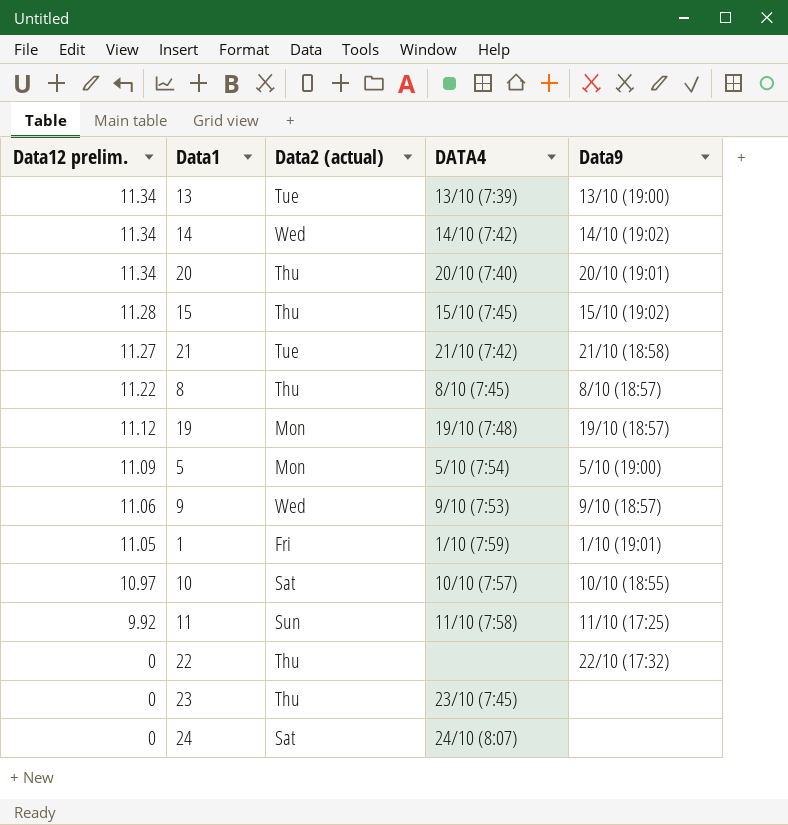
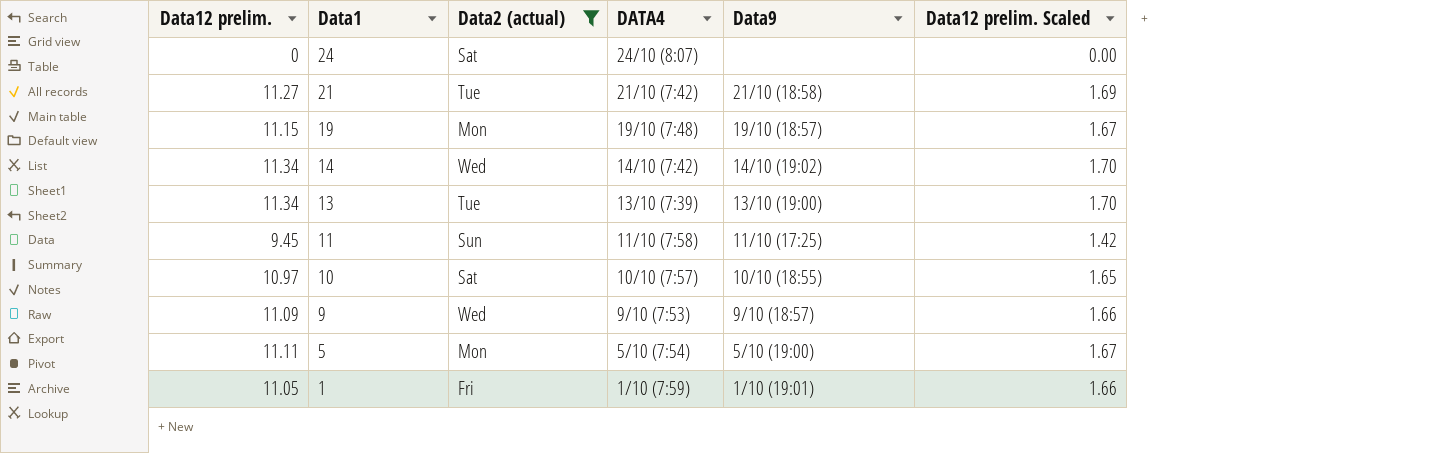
filter: none -> Data2 (actual) != Thu
row order: Data12 prelim. descending -> Data1 descending
column Data12 prelim. Scaled | formula: none -> [Data12 prelim.] * 0.15
19 | Data12 prelim.: 11.12 -> 11.15
11 | Data12 prelim.: 9.92 -> 9.45
9 | Data12 prelim.: 11.06 -> 11.09
5 | Data12 prelim.: 11.09 -> 11.11

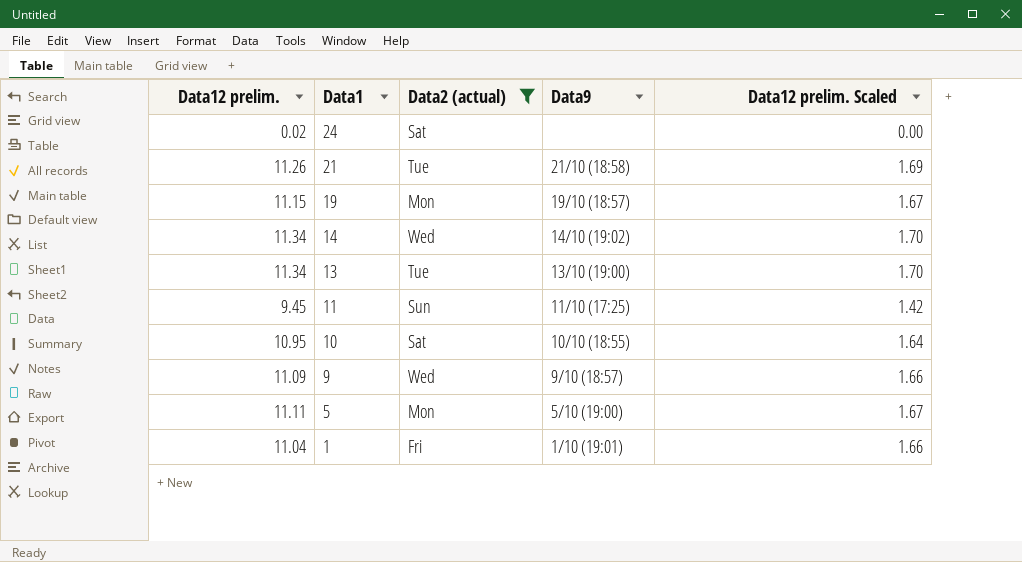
column DATA4 | position: 4 -> none
24 | Data12 prelim.: 0 -> 0.02
21 | Data12 prelim.: 11.27 -> 11.26
10 | Data12 prelim.: 10.97 -> 10.95
10 | Data12 prelim. Scaled: 1.65 -> 1.64
1 | Data12 prelim.: 11.05 -> 11.04

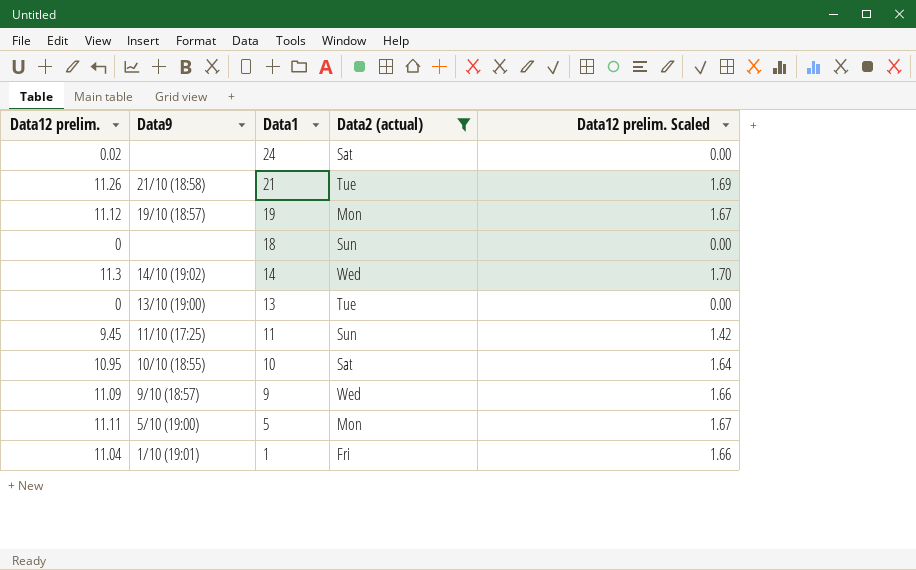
column Data9 | position: 4 -> 2
19 | Data12 prelim.: 11.15 -> 11.12
row 18: none -> 0 | none | Sun | 0.00
14 | Data12 prelim.: 11.34 -> 11.3
13 | Data12 prelim.: 11.34 -> 0
13 | Data12 prelim. Scaled: 1.70 -> 0.00

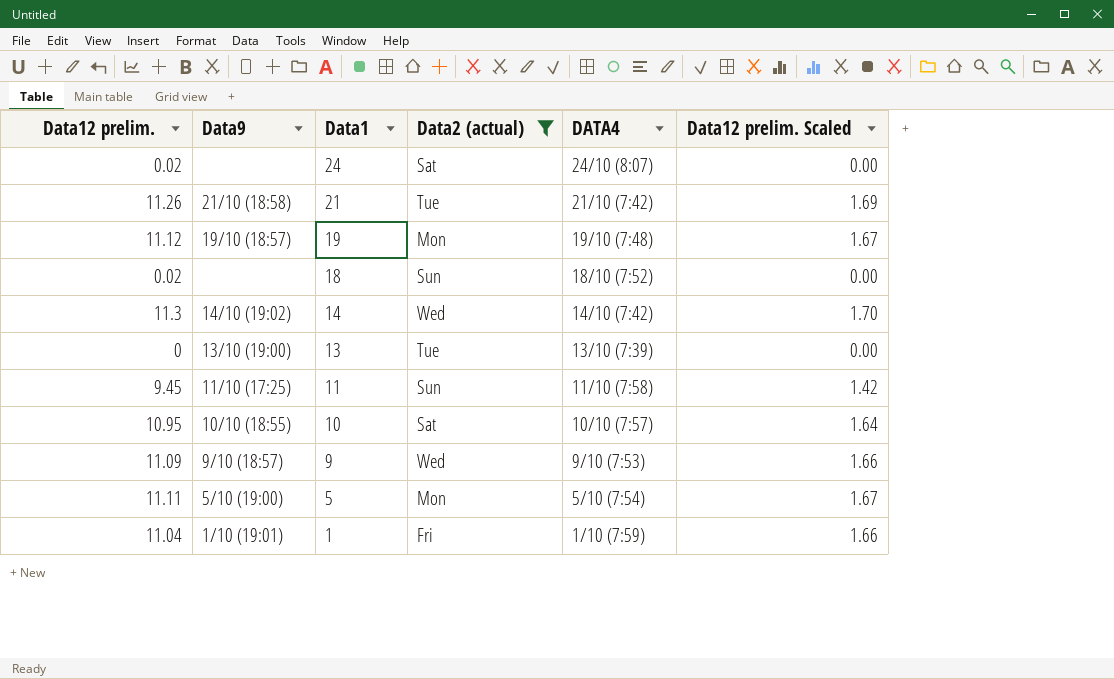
column DATA4 | position: none -> 5
18 | Data12 prelim.: 0 -> 0.02

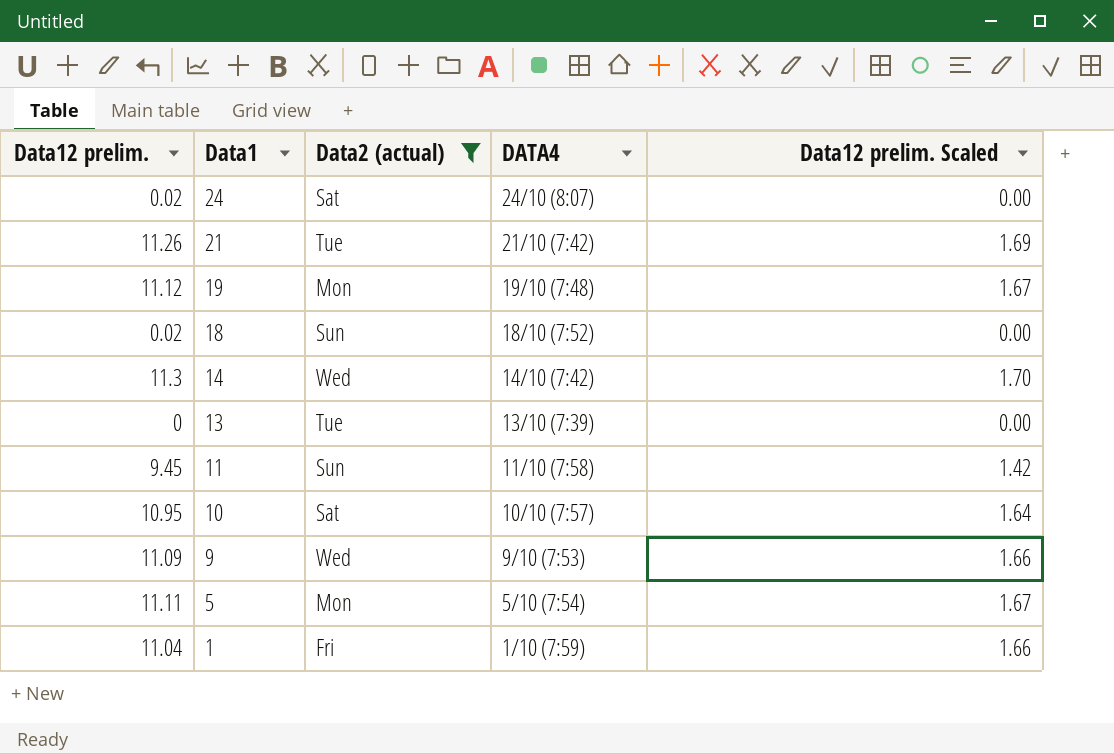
column Data9 | position: 2 -> none

